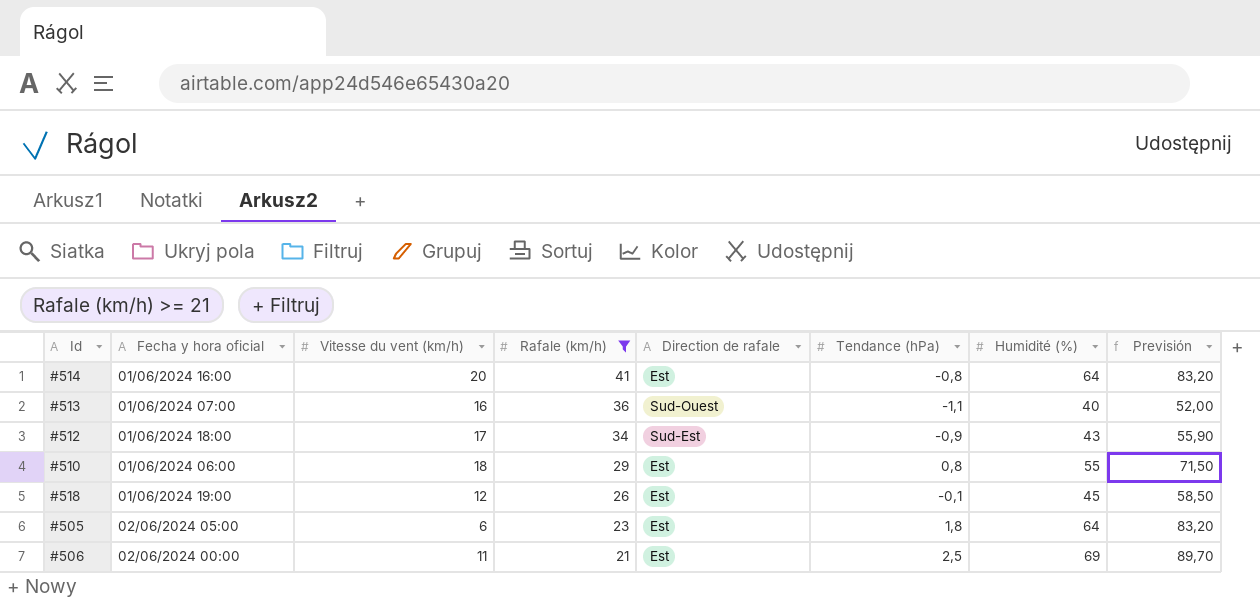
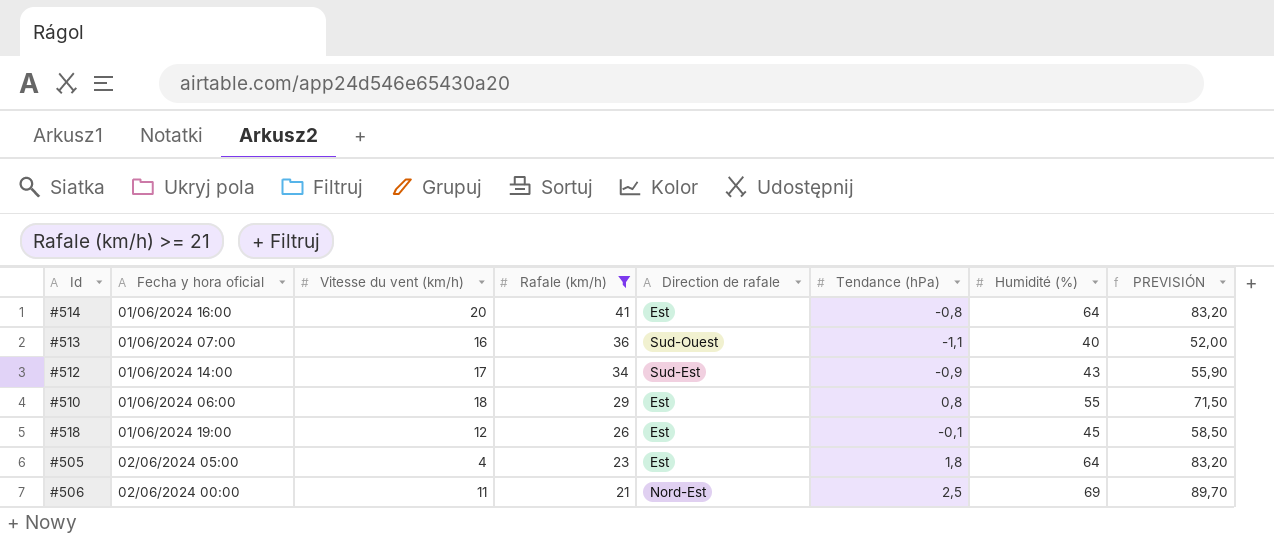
column name: Previsión -> PREVISIÓN
#512 | Fecha y hora oficial: 01/06/2024 18:00 -> 01/06/2024 14:00
#505 | Vitesse du vent (km/h): 6 -> 4
#506 | Direction de rafale: Est -> Nord-Est

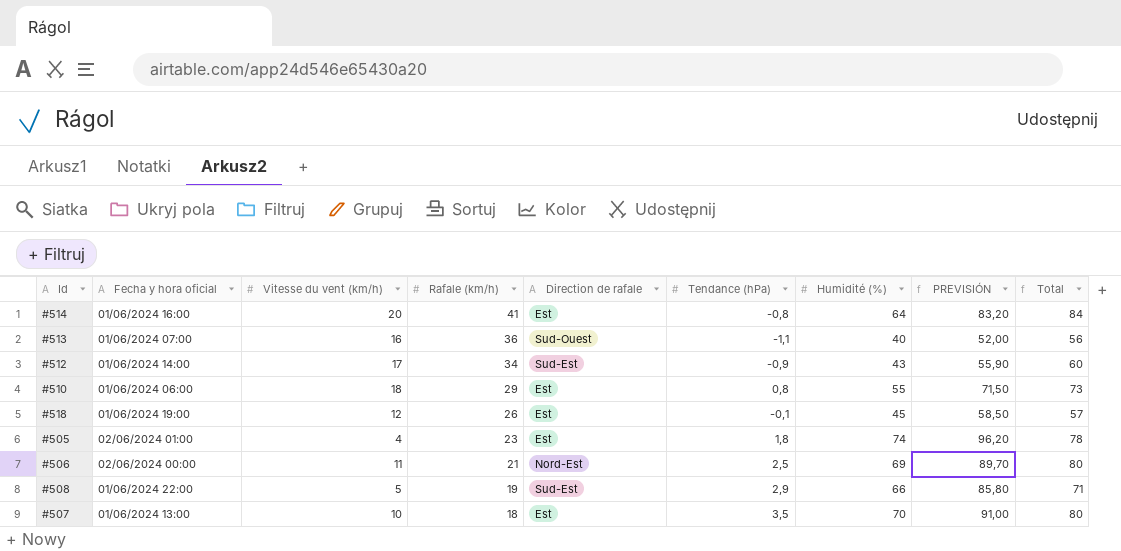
filter: Rafale (km/h) >= 21 -> none
column Total | formula: none -> [Vitesse du vent (km/h)] + [Humidité (%)]
#505 | Fecha y hora oficial: 02/06/2024 05:00 -> 02/06/2024 01:00
#505 | Humidité (%): 64 -> 74
#505 | PREVISIÓN: 83,20 -> 96,20

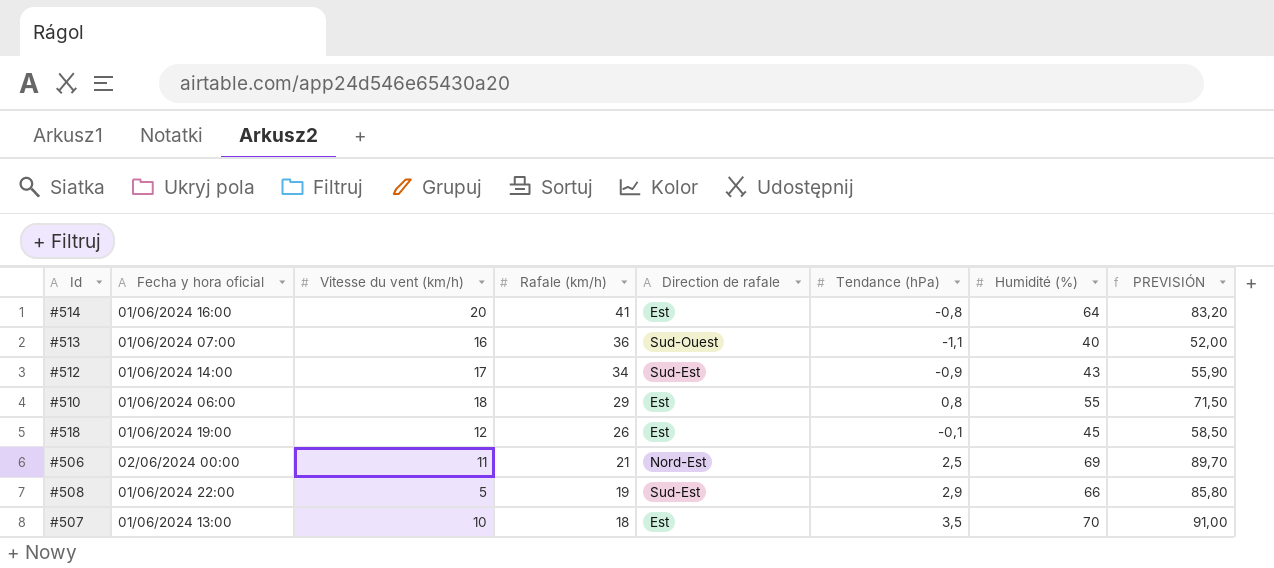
column Total | formula: [Vitesse du vent (km/h)] + [Humidité (%)] -> none
row #505: 02/06/2024 01:00 | 4 | 23 | Est | 1,8 | 74 | 96,20 | 78 -> none

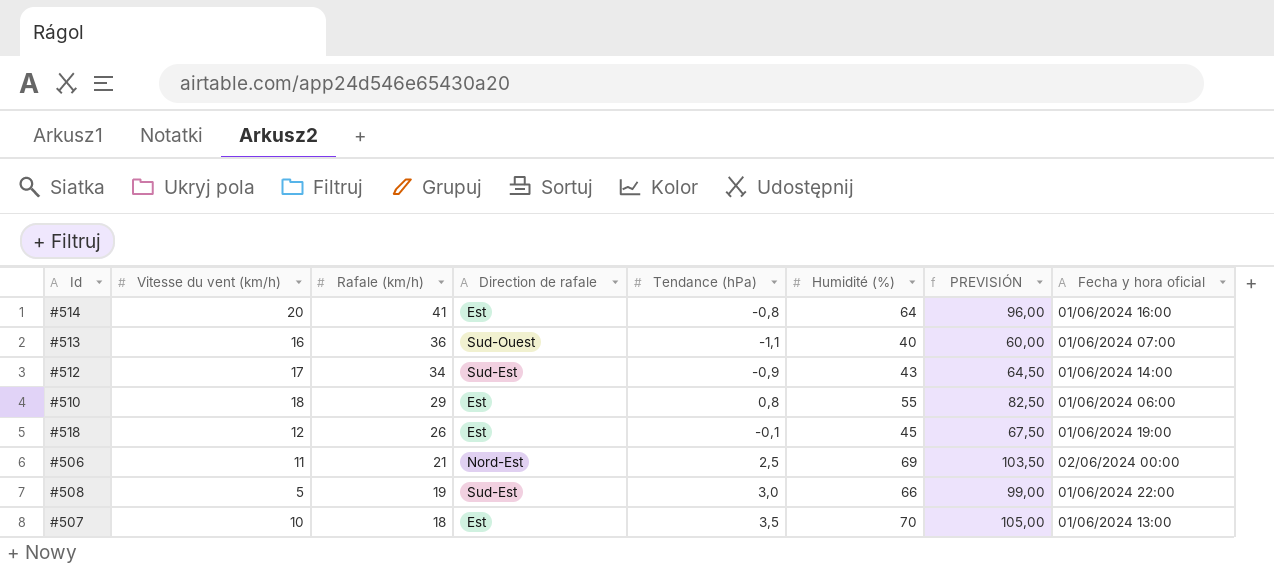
column PREVISIÓN | formula: [Humidité (%)] * 1,3 -> [Humidité (%)] * 1,5
column Fecha y hora oficial | position: 2 -> 8
#508 | Tendance (hPa): 2,9 -> 3,0

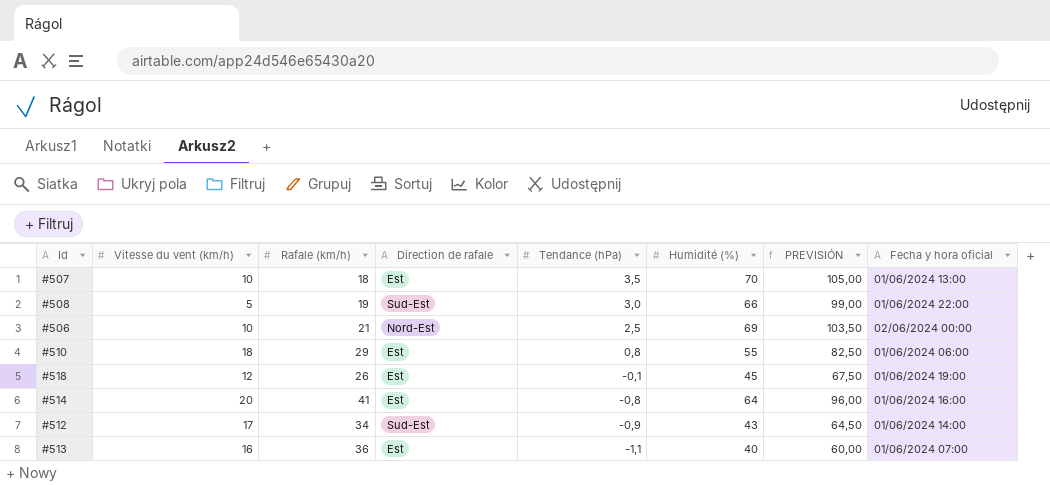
row order: Rafale (km/h) descending -> Tendance (hPa) descending
#506 | Vitesse du vent (km/h): 11 -> 10
#513 | Direction de rafale: Sud-Ouest -> Est

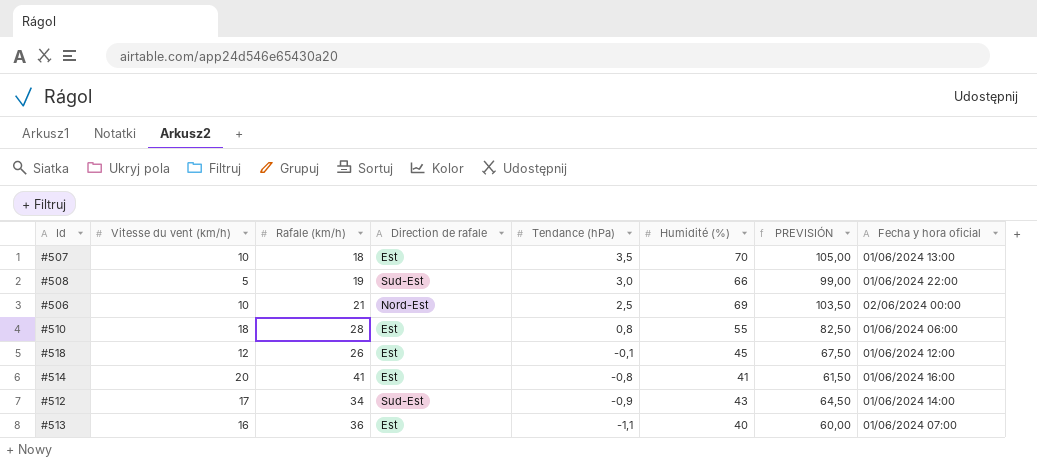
#510 | Rafale (km/h): 29 -> 28
#518 | Fecha y hora oficial: 01/06/2024 19:00 -> 01/06/2024 12:00
#514 | Humidité (%): 64 -> 41
#514 | PREVISIÓN: 96,00 -> 61,50

